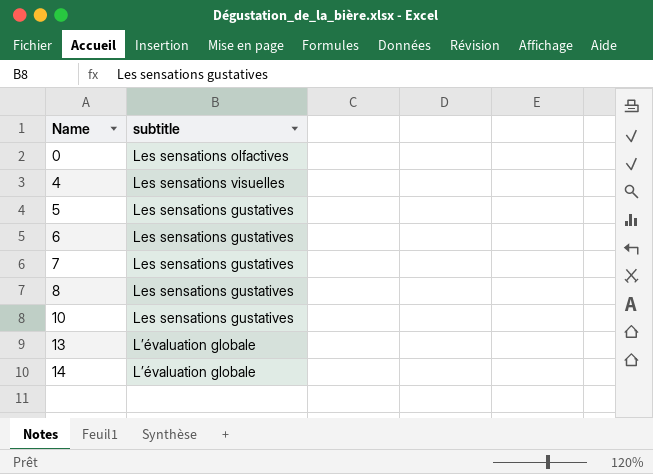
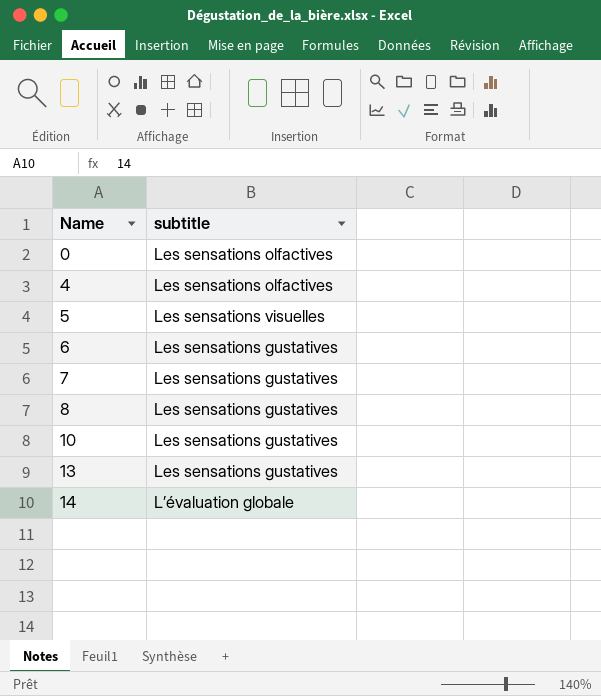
4 | subtitle: Les sensations visuelles -> Les sensations olfactives
5 | subtitle: Les sensations gustatives -> Les sensations visuelles
13 | subtitle: L’évaluation globale -> Les sensations gustatives

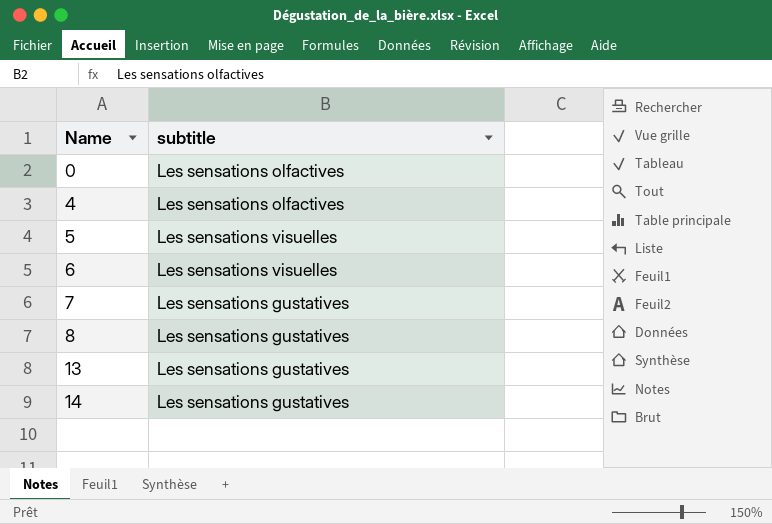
row 10: Les sensations gustatives -> none
6 | subtitle: Les sensations gustatives -> Les sensations visuelles
14 | subtitle: L’évaluation globale -> Les sensations gustatives

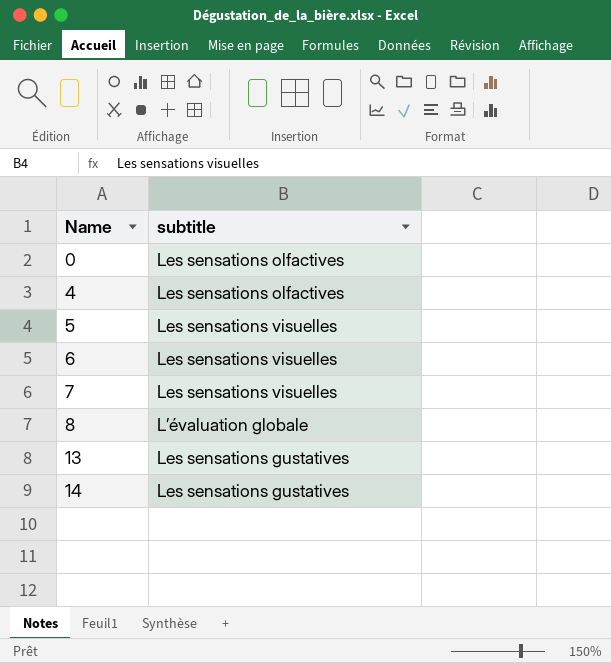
7 | subtitle: Les sensations gustatives -> Les sensations visuelles
8 | subtitle: Les sensations gustatives -> L’évaluation globale

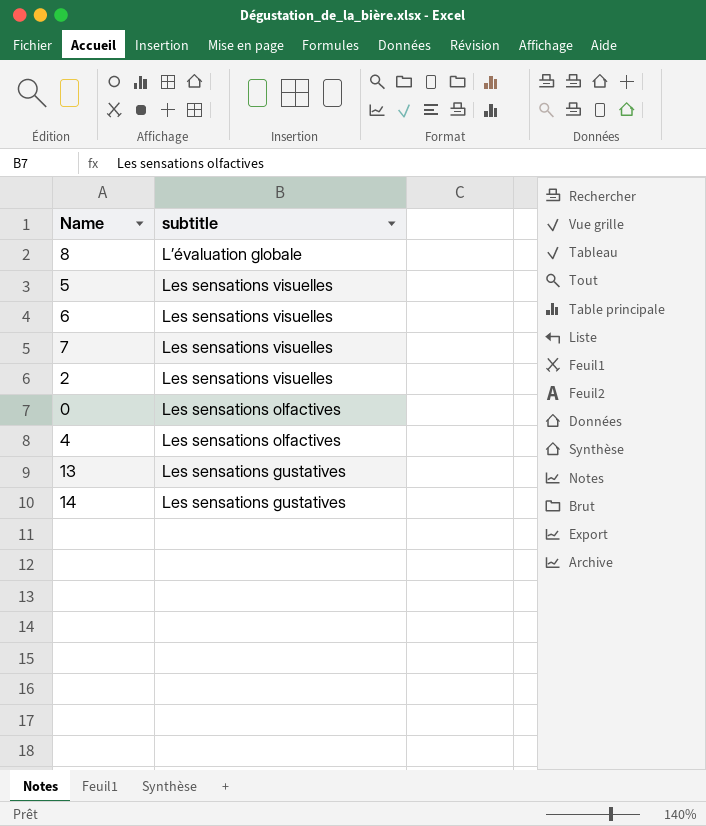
row order: Name ascending -> subtitle descending
row 2: none -> Les sensations visuelles

